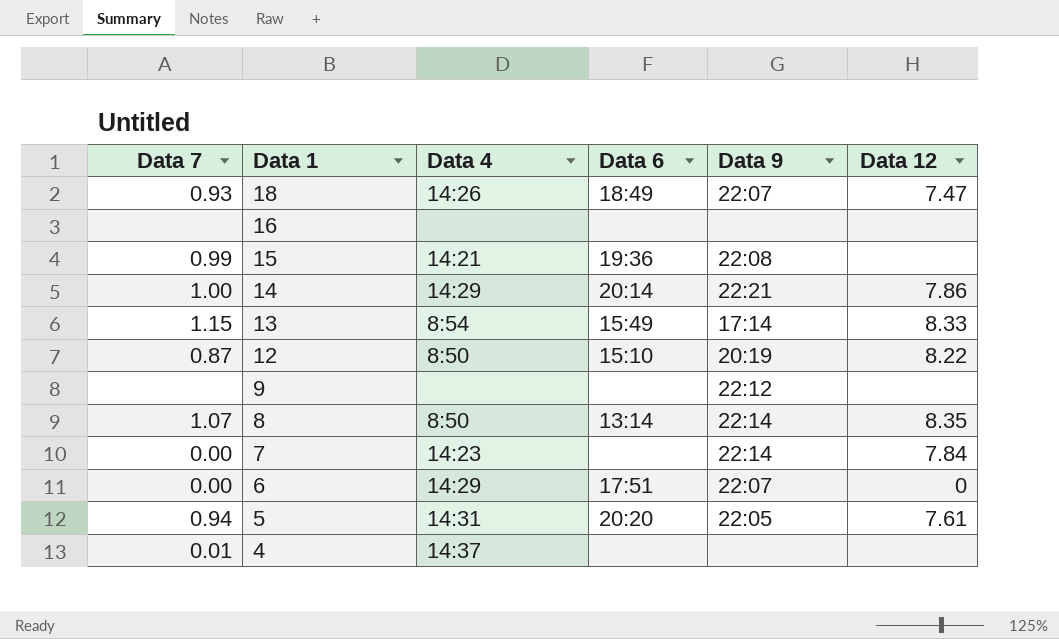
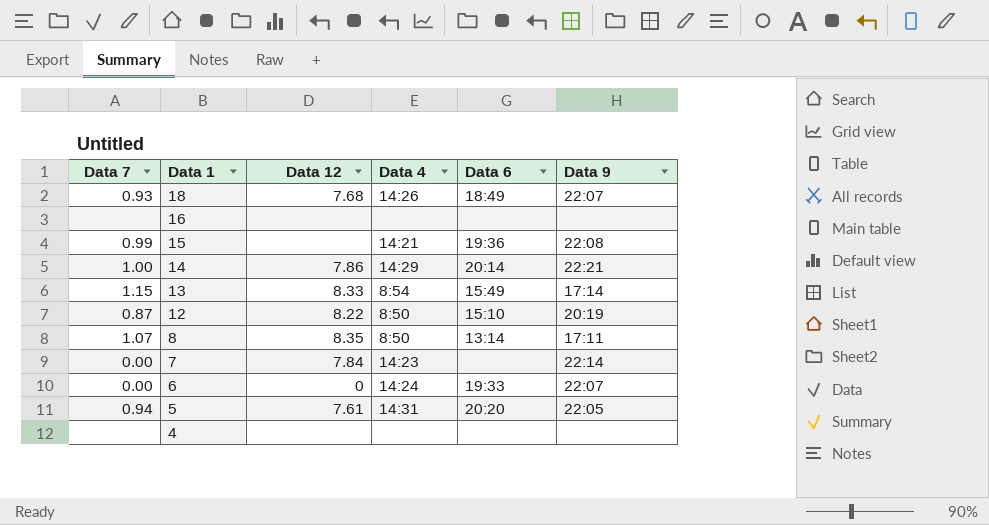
column Data 12 | position: 6 -> 3
row 9: none | none | none | 22:12 | none -> none
18 | Data 12: 7.47 -> 7.68
8 | Data 9: 22:14 -> 17:11
6 | Data 4: 14:29 -> 14:24
6 | Data 6: 17:51 -> 19:33
4 | Data 7: 0.01 -> none
4 | Data 4: 14:37 -> none

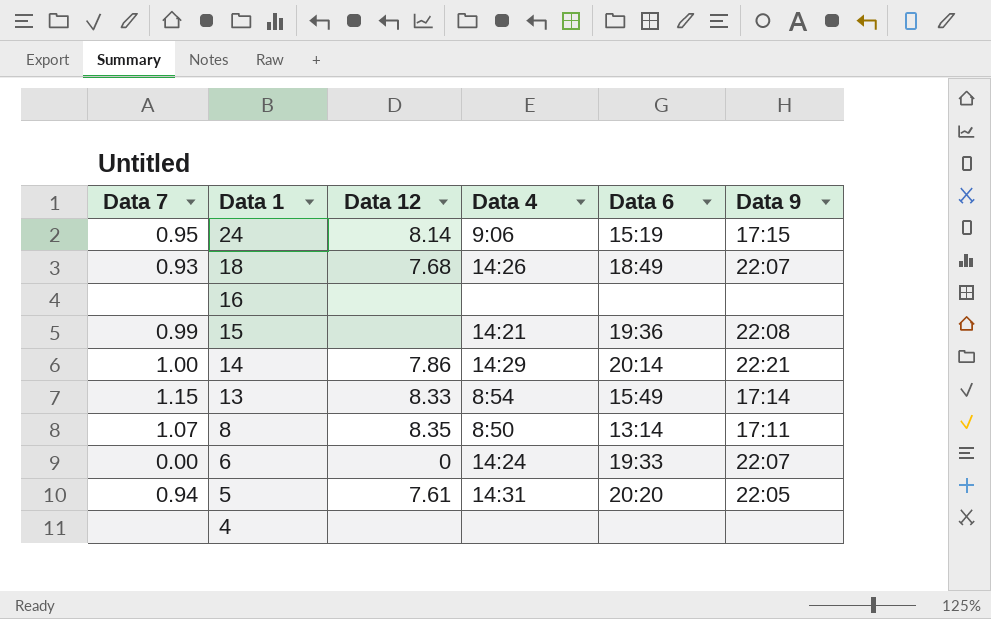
row 12: 0.87 | 8.22 | 8:50 | 15:10 | 20:19 -> none
row 7: 0.00 | 7.84 | 14:23 | none | 22:14 -> none
row 24: none -> 0.95 | 8.14 | 9:06 | 15:19 | 17:15

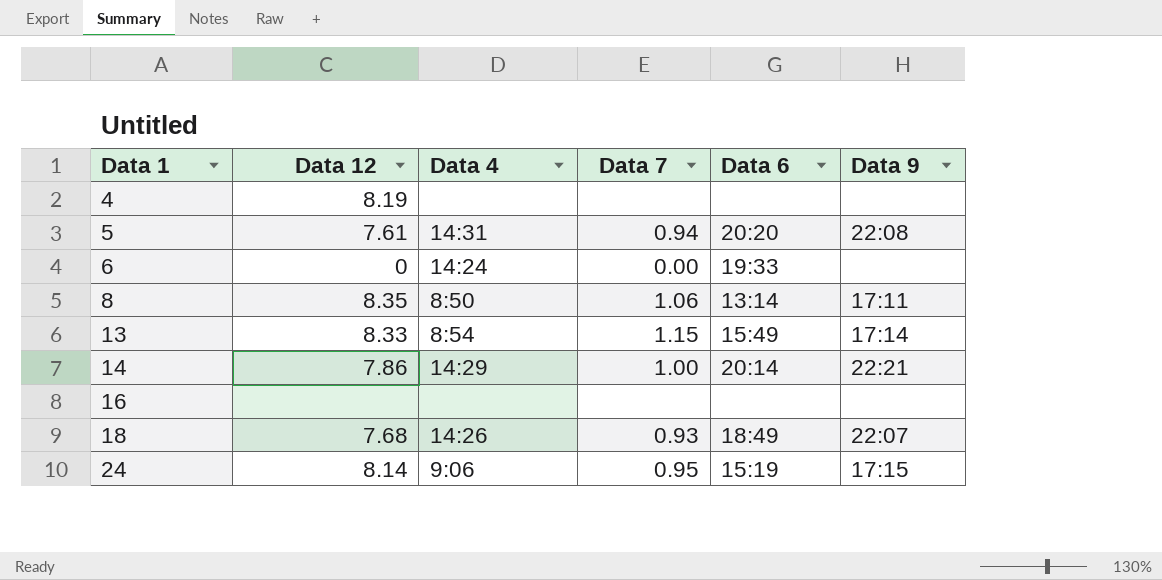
row order: Data 1 descending -> Data 1 ascending
column Data 7 | position: 1 -> 4
row 15: 0.99 | none | 14:21 | 19:36 | 22:08 -> none
4 | Data 12: none -> 8.19
5 | Data 9: 22:05 -> 22:08
6 | Data 9: 22:07 -> none
8 | Data 7: 1.07 -> 1.06

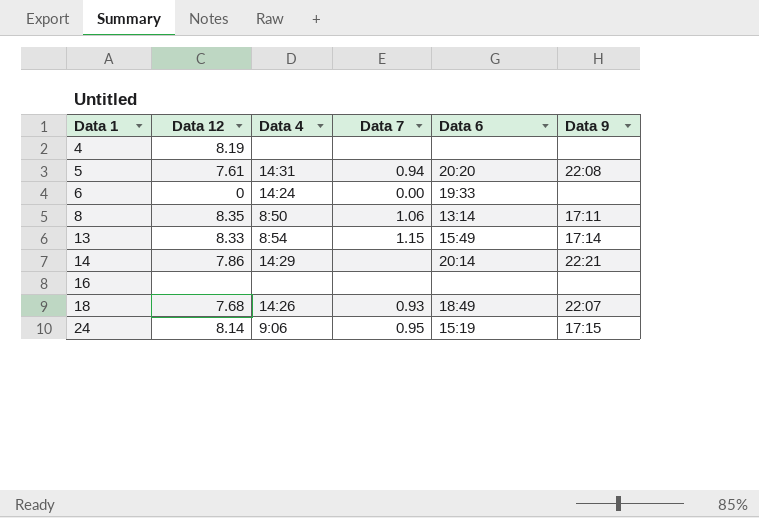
14 | Data 7: 1.00 -> none

